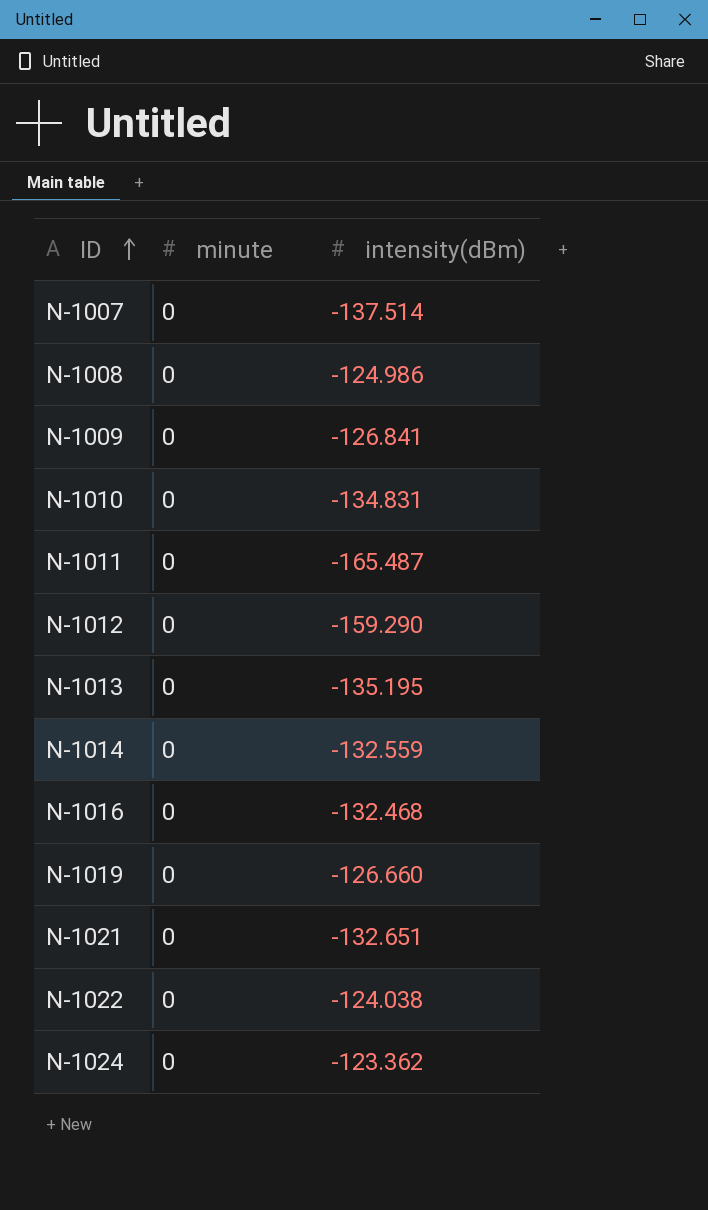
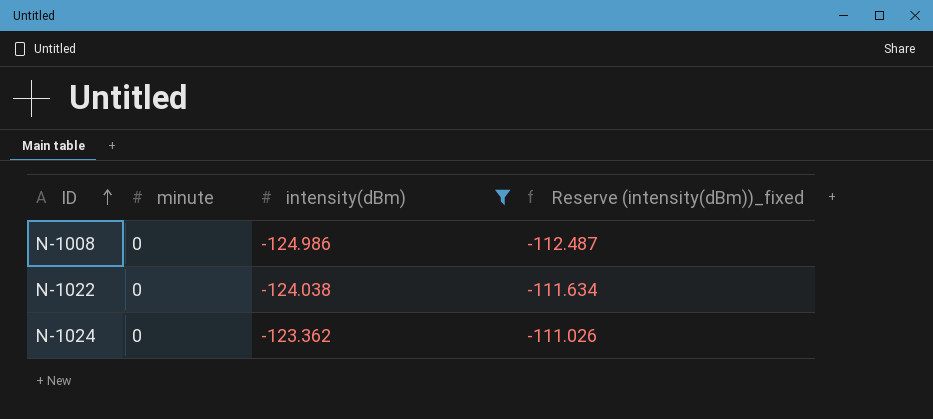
filter: none -> intensity(dBm) >= -124.986
column Reserve (intensity(dBm))_fixed | formula: none -> [intensity(dBm)] * 0.9

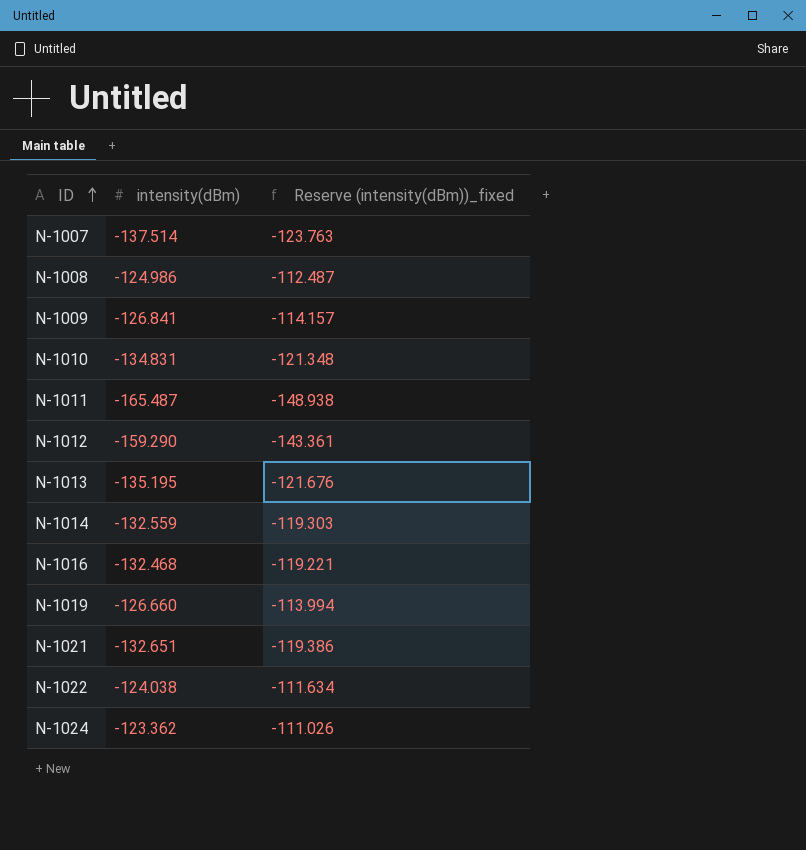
filter: intensity(dBm) >= -124.986 -> none
column minute | position: 2 -> none

